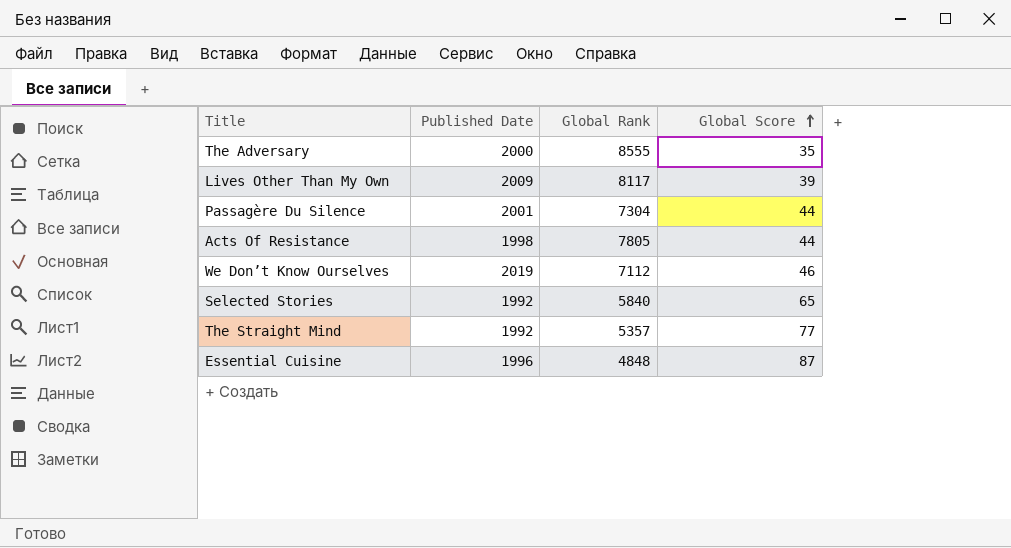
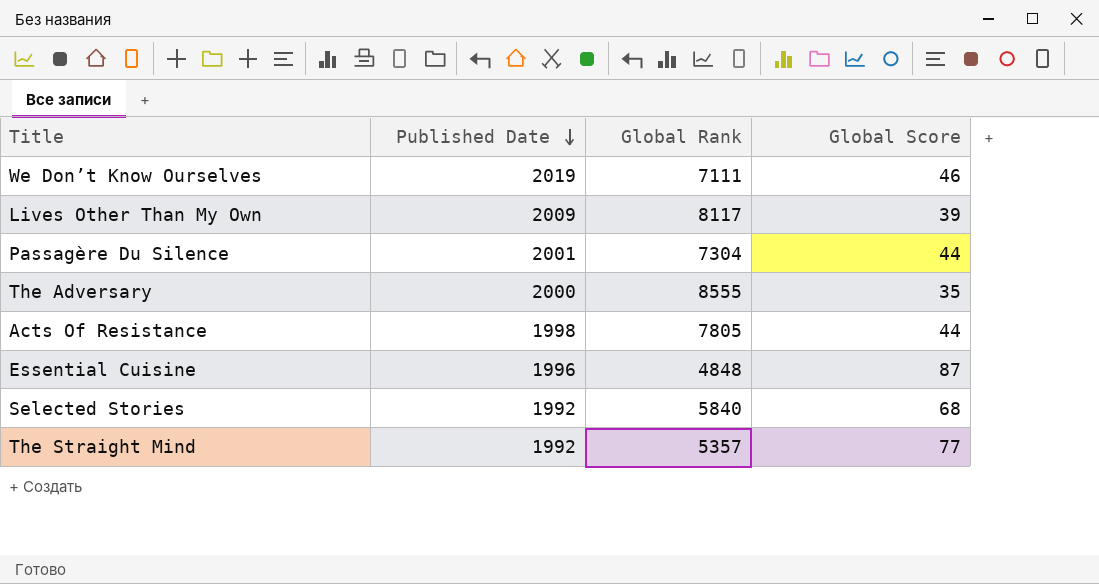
row order: Global Score ascending -> Published Date descending
We Don’t Know Ourselves | Global Rank: 7112 -> 7111
Selected Stories | Global Score: 65 -> 68

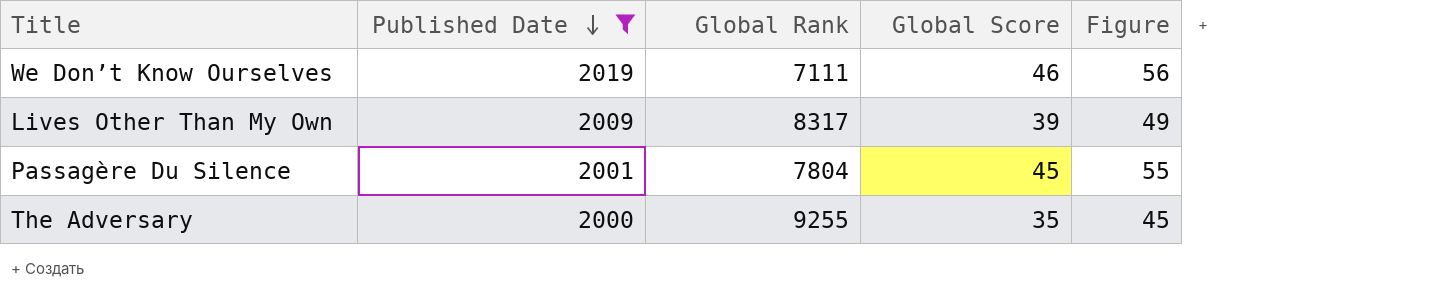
filter: none -> Published Date >= 2000
column Figure | formula: none -> [Global Score] + 10
Lives Other Than My Own | Global Rank: 8117 -> 8317
Passagère Du Silence | Global Rank: 7304 -> 7804
Passagère Du Silence | Global Score: 44 -> 45
The Adversary | Global Rank: 8555 -> 9255

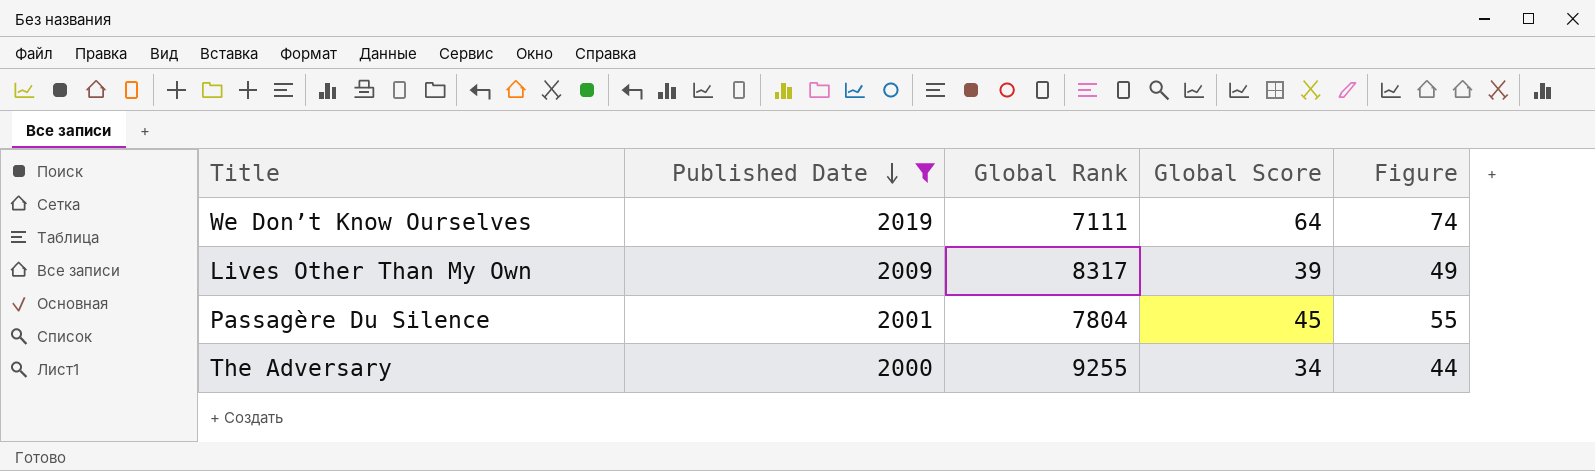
We Don’t Know Ourselves | Global Score: 46 -> 64
We Don’t Know Ourselves | Figure: 56 -> 74
The Adversary | Global Score: 35 -> 34
The Adversary | Figure: 45 -> 44

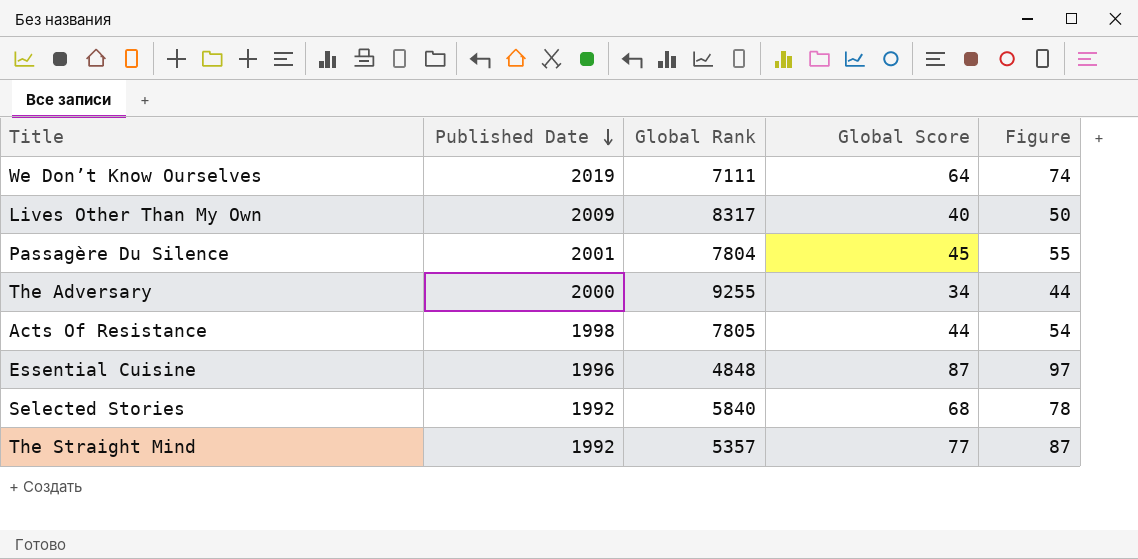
filter: Published Date >= 2000 -> none
Lives Other Than My Own | Global Score: 39 -> 40
Lives Other Than My Own | Figure: 49 -> 50

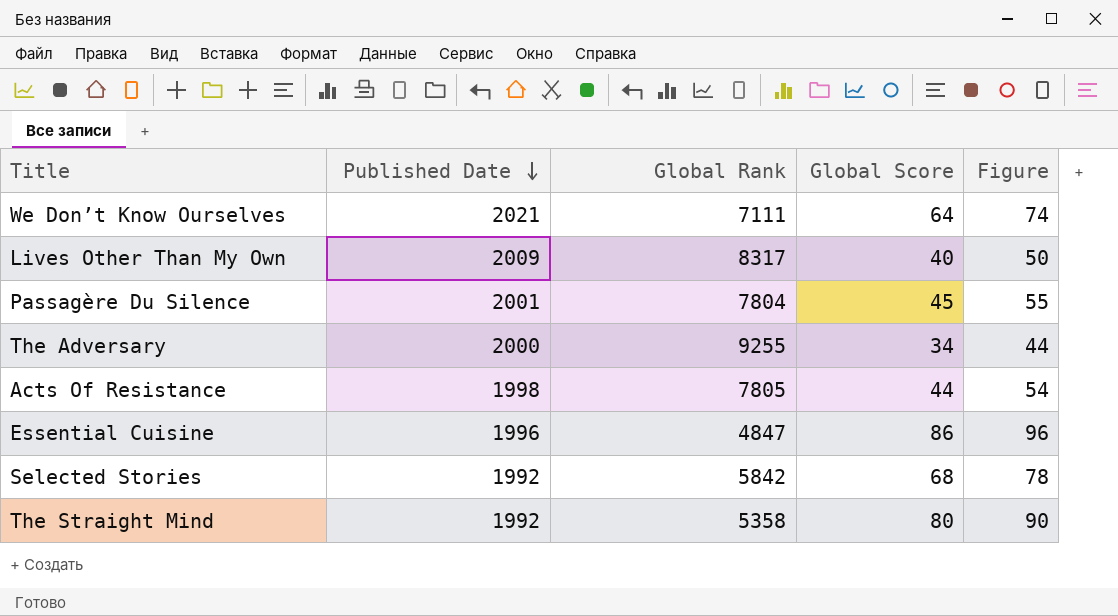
We Don’t Know Ourselves | Published Date: 2019 -> 2021
Essential Cuisine | Global Rank: 4848 -> 4847
Essential Cuisine | Global Score: 87 -> 86
Essential Cuisine | Figure: 97 -> 96
Selected Stories | Global Rank: 5840 -> 5842
The Straight Mind | Global Rank: 5357 -> 5358
The Straight Mind | Global Score: 77 -> 80
The Straight Mind | Figure: 87 -> 90

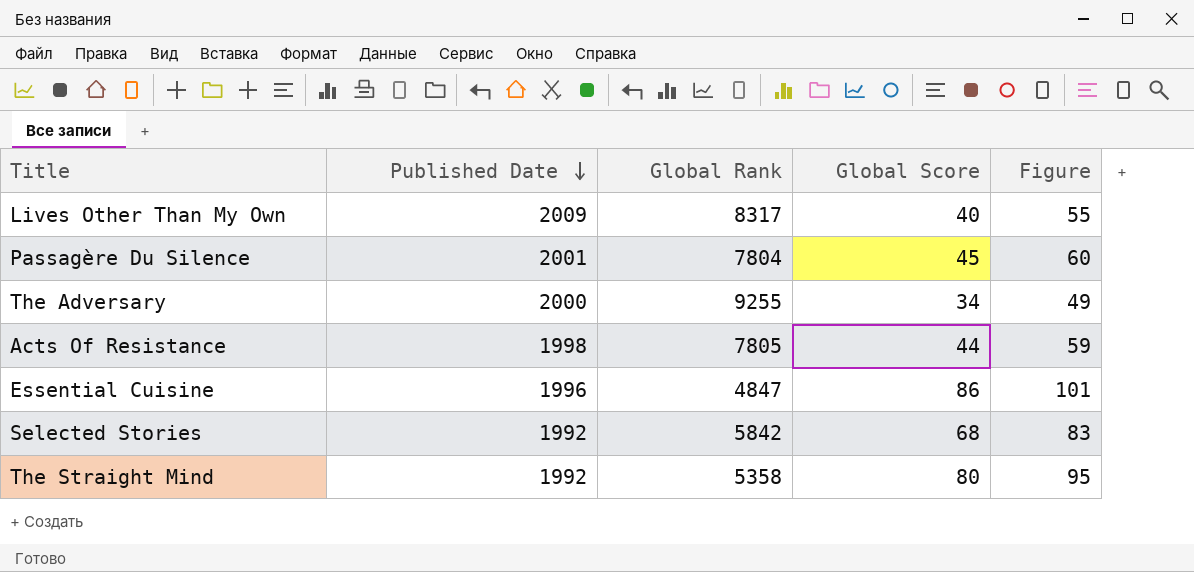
column Figure | formula: [Global Score] + 10 -> [Global Score] + 15
row We Don’t Know Ourselves: 2021 | 7111 | 64 | 74 -> none

